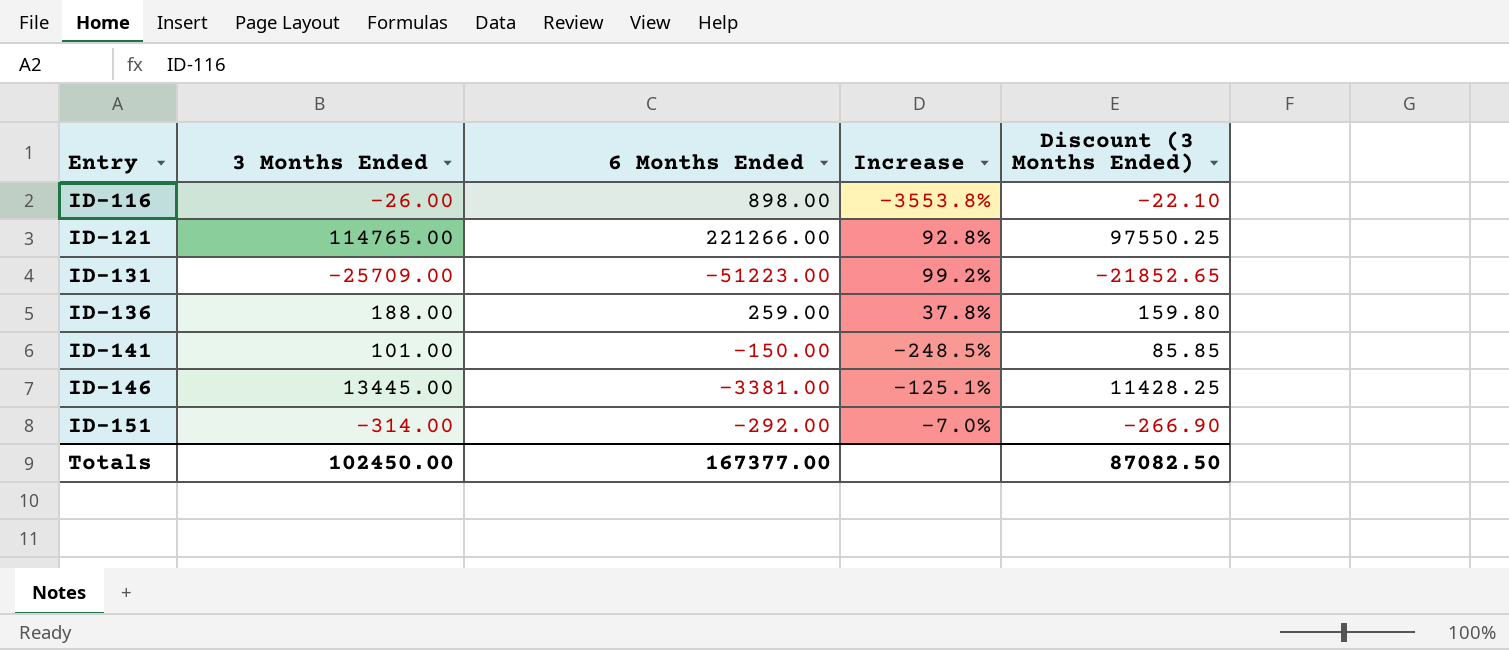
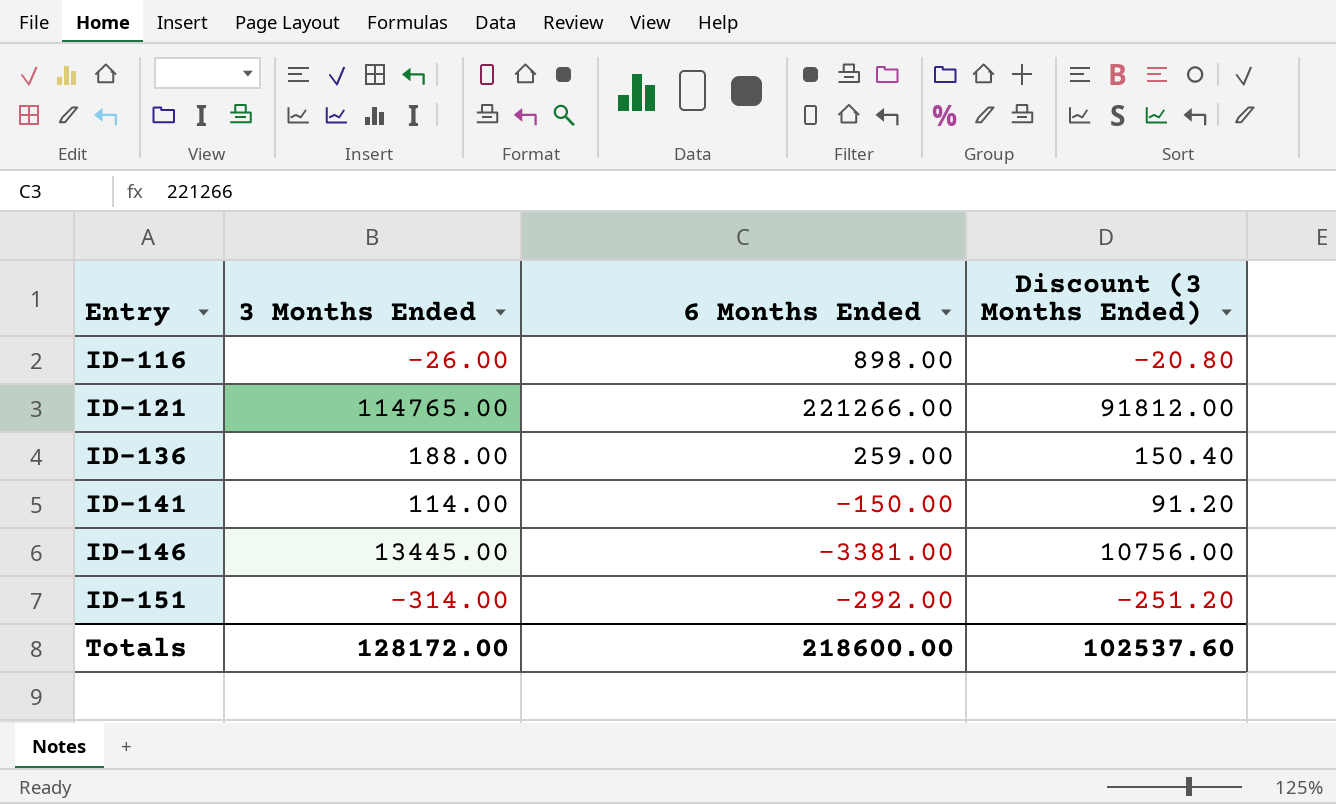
column Increase | formula: ([6 Months Ended] - [3 Months Ended]) / [3 Months Ended] -> none
column Discount (3 Months Ended) | formula: [3 Months Ended] * 0.85 -> [3 Months Ended] * 0.8
row ID-131: -25709.00 | -51223.00 | 99.2% | -21852.65 -> none
ID-141 | 3 Months Ended: 101.00 -> 114.00
Totals | 3 Months Ended: 102450.00 -> 128172.00
Totals | 6 Months Ended: 167377.00 -> 218600.00
Totals | Discount (3 Months Ended): 87082.50 -> 102537.60

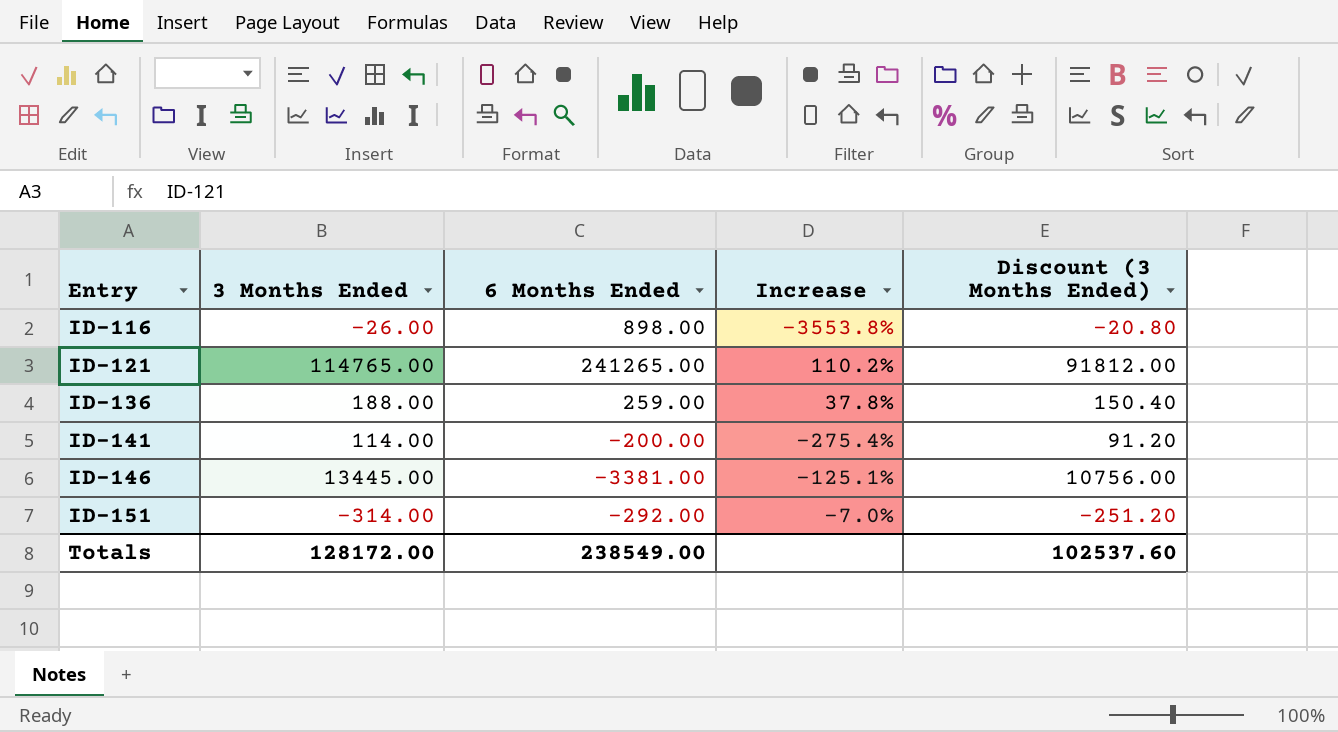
column Increase | formula: none -> ([6 Months Ended] - [3 Months Ended]) / [3 Months Ended]
ID-121 | 6 Months Ended: 221266.00 -> 241265.00
ID-141 | 6 Months Ended: -150.00 -> -200.00
Totals | 6 Months Ended: 218600.00 -> 238549.00

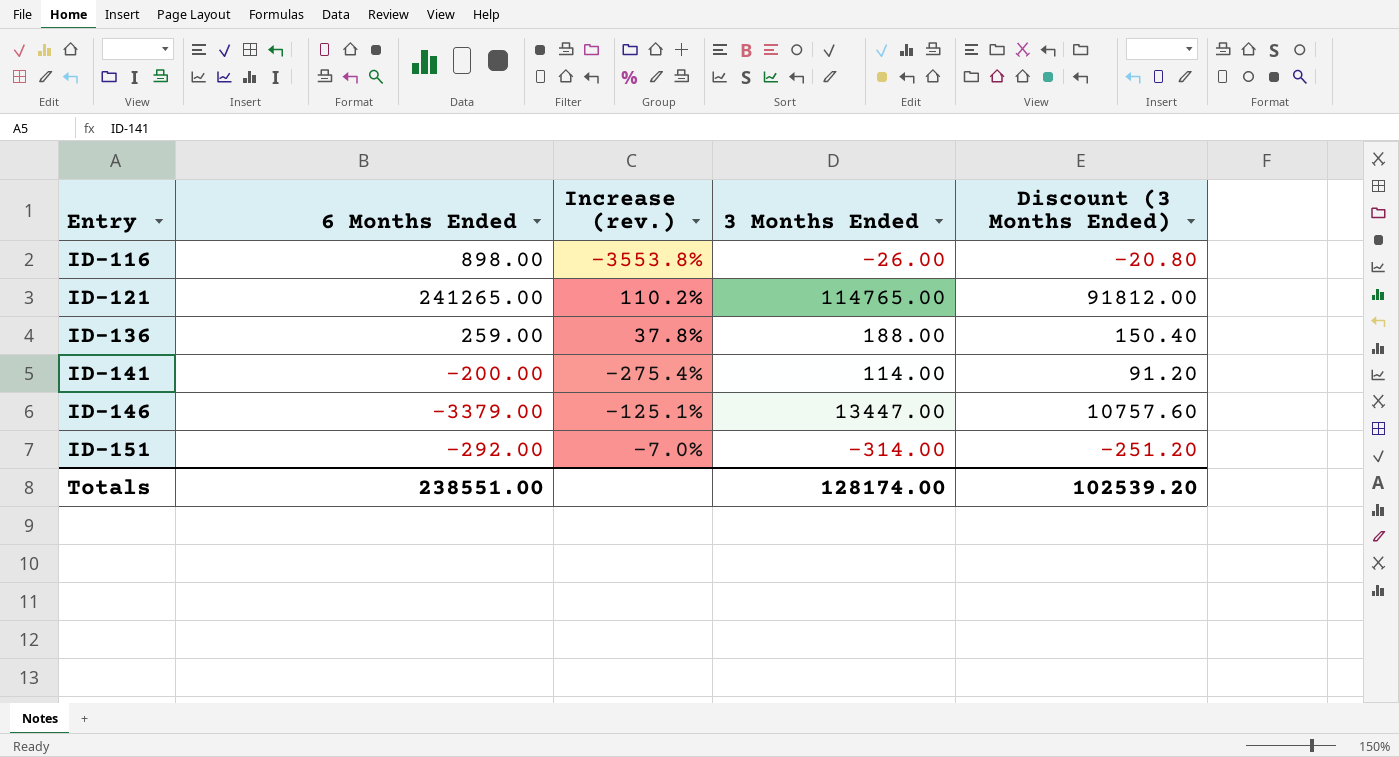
column name: Increase -> Increase (rev.)
column 3 Months Ended | position: 2 -> 4
ID-146 | 6 Months Ended: -3381.00 -> -3379.00
ID-146 | 3 Months Ended: 13445.00 -> 13447.00
ID-146 | Discount (3 Months Ended): 10756.00 -> 10757.60
Totals | 6 Months Ended: 238549.00 -> 238551.00
Totals | 3 Months Ended: 128172.00 -> 128174.00
Totals | Discount (3 Months Ended): 102537.60 -> 102539.20

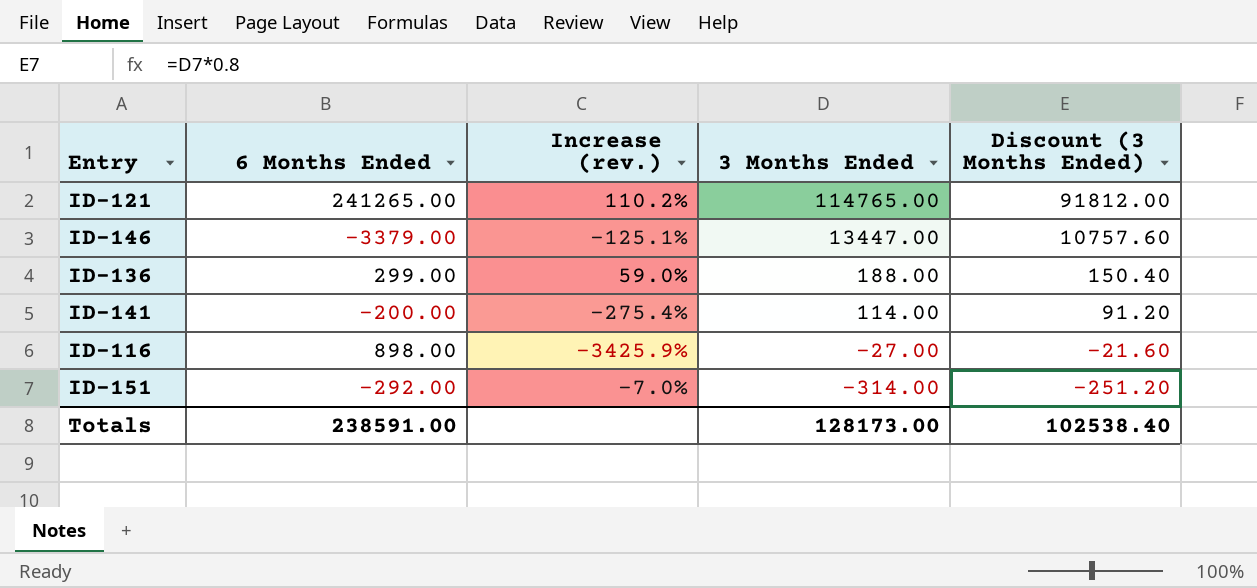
row order: Entry ascending -> 3 Months Ended descending
ID-136 | 6 Months Ended: 259.00 -> 299.00
ID-136 | Increase (rev.): 37.8% -> 59.0%
ID-116 | Increase (rev.): -3553.8% -> -3425.9%
ID-116 | 3 Months Ended: -26.00 -> -27.00
ID-116 | Discount (3 Months Ended): -20.80 -> -21.60
Totals | 6 Months Ended: 238551.00 -> 238591.00
Totals | 3 Months Ended: 128174.00 -> 128173.00
Totals | Discount (3 Months Ended): 102539.20 -> 102538.40

